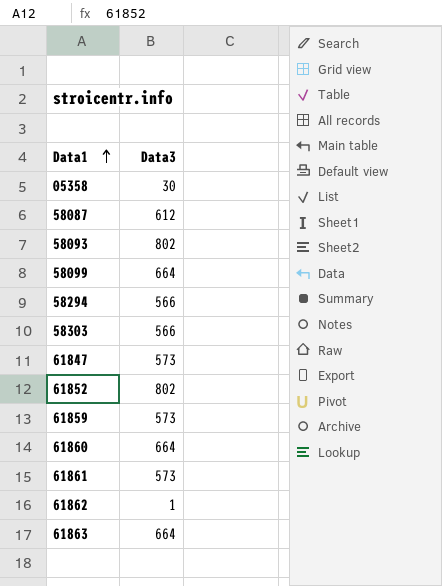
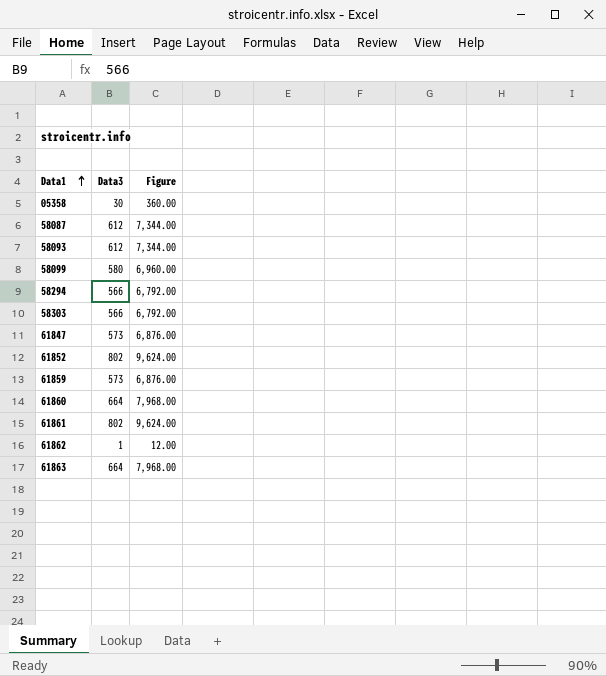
column Figure | formula: none -> [Data3] * 12
58093 | Data3: 802 -> 612
58099 | Data3: 664 -> 580
61861 | Data3: 573 -> 802

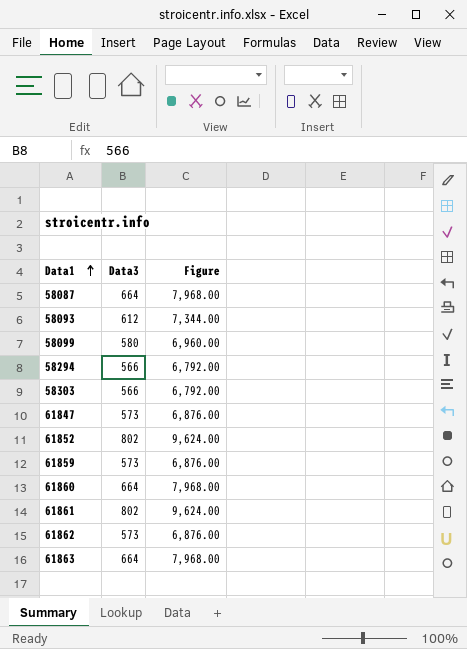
row 05358: 30 | 360.00 -> none
58087 | Data3: 612 -> 664
58087 | Figure: 7,344.00 -> 7,968.00
61862 | Data3: 1 -> 573
61862 | Figure: 12.00 -> 6,876.00

